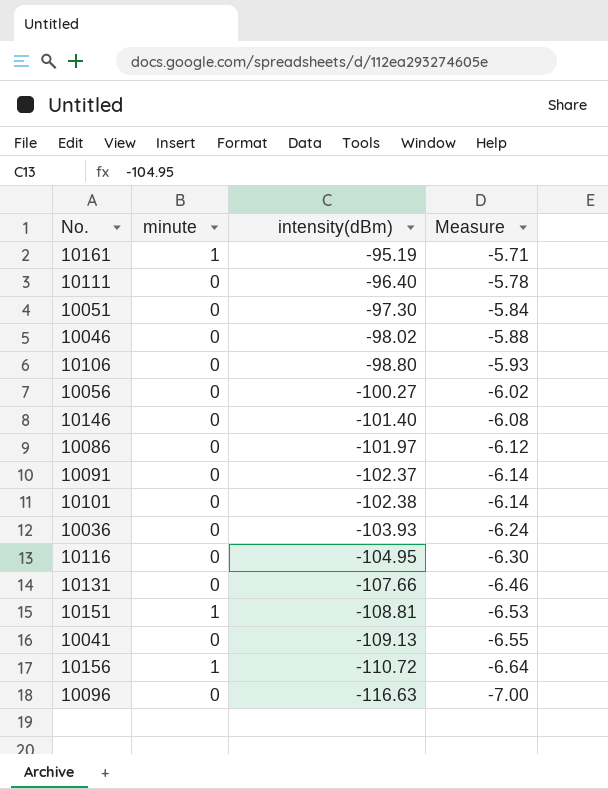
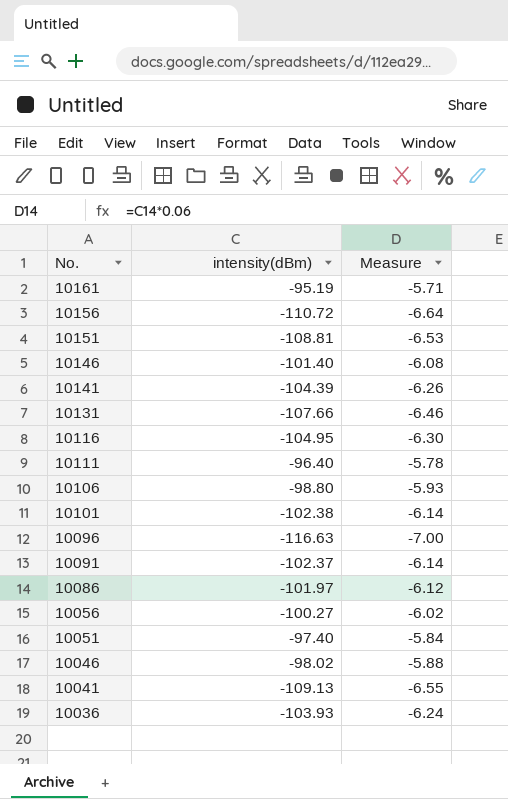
row order: intensity(dBm) descending -> No. descending
column minute | position: 2 -> none
row 10141: none -> -104.39 | -6.26
10051 | intensity(dBm): -97.30 -> -97.40

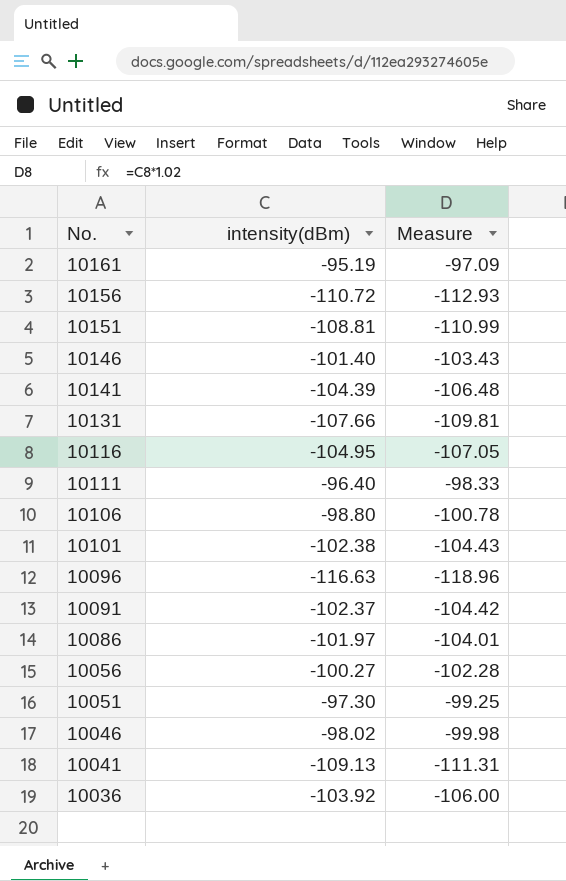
column Measure | formula: [intensity(dBm)] * 0.06 -> [intensity(dBm)] * 1.02
10051 | intensity(dBm): -97.40 -> -97.30
10036 | intensity(dBm): -103.93 -> -103.92

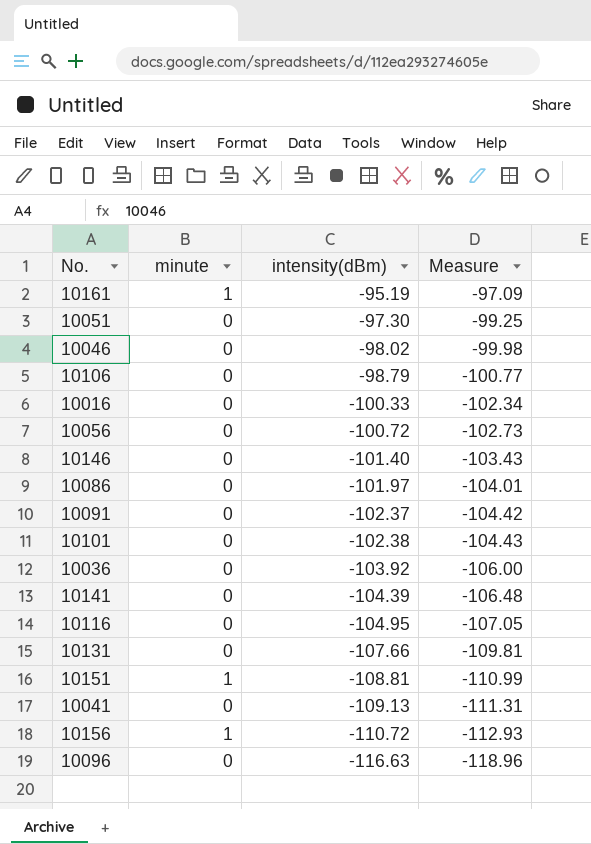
row order: No. descending -> intensity(dBm) descending
column minute | position: none -> 2
row 10111: -96.40 | -98.33 -> none
10106 | intensity(dBm): -98.80 -> -98.79
10106 | Measure: -100.78 -> -100.77
row 10016: none -> 0 | -100.33 | -102.34
10056 | intensity(dBm): -100.27 -> -100.72
10056 | Measure: -102.28 -> -102.73

